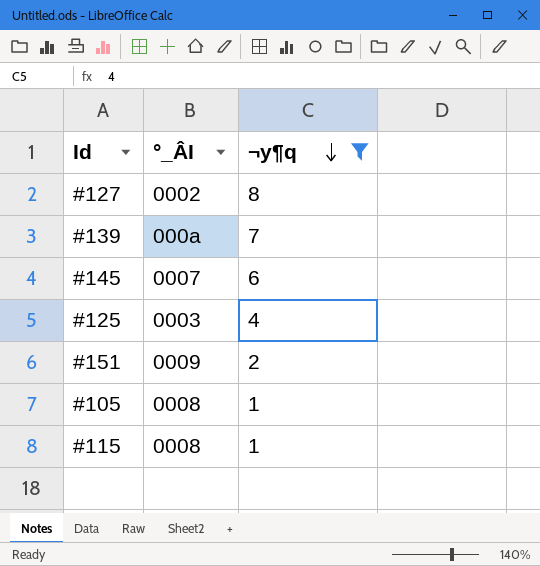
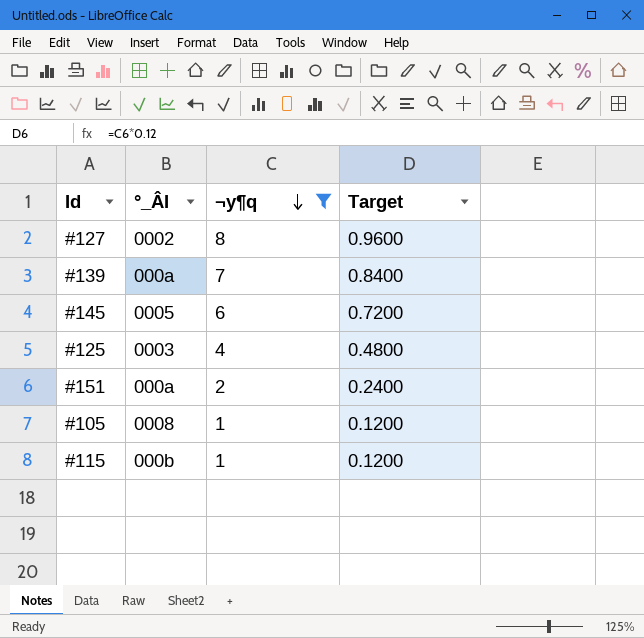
column Target | formula: none -> [¬y¶q] * 0.12
#145 | °_ÂI: 0007 -> 0005
#151 | °_ÂI: 0009 -> 000a
#115 | °_ÂI: 0008 -> 000b

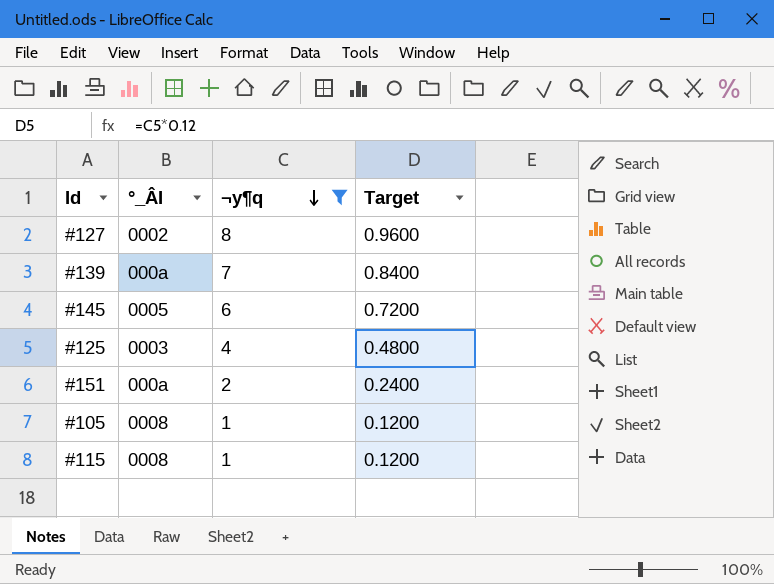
#115 | °_ÂI: 000b -> 0008

